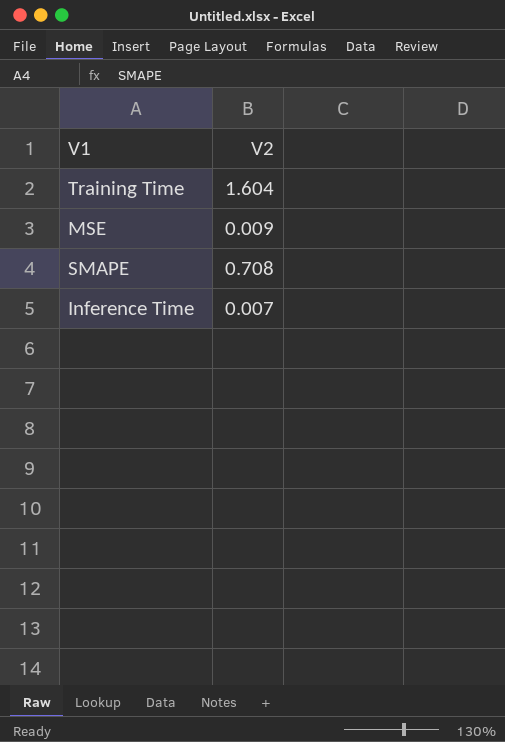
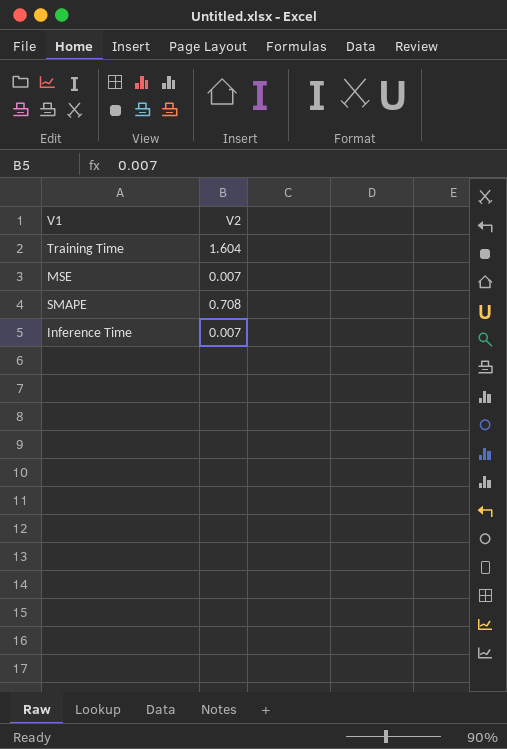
MSE | V2: 0.009 -> 0.007

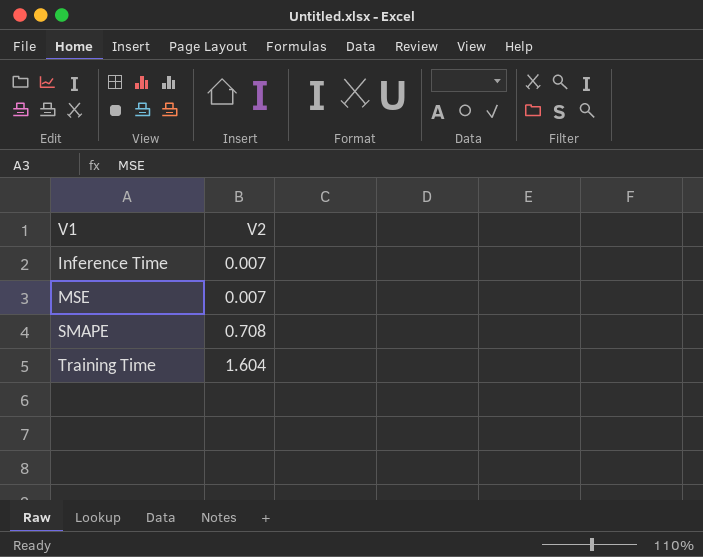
row order: none -> V1 ascending

